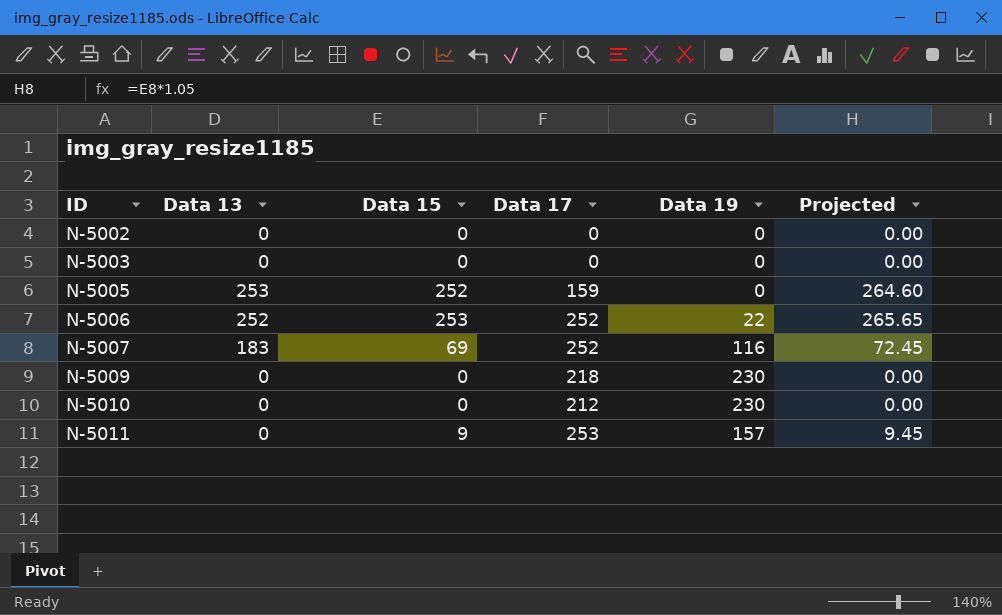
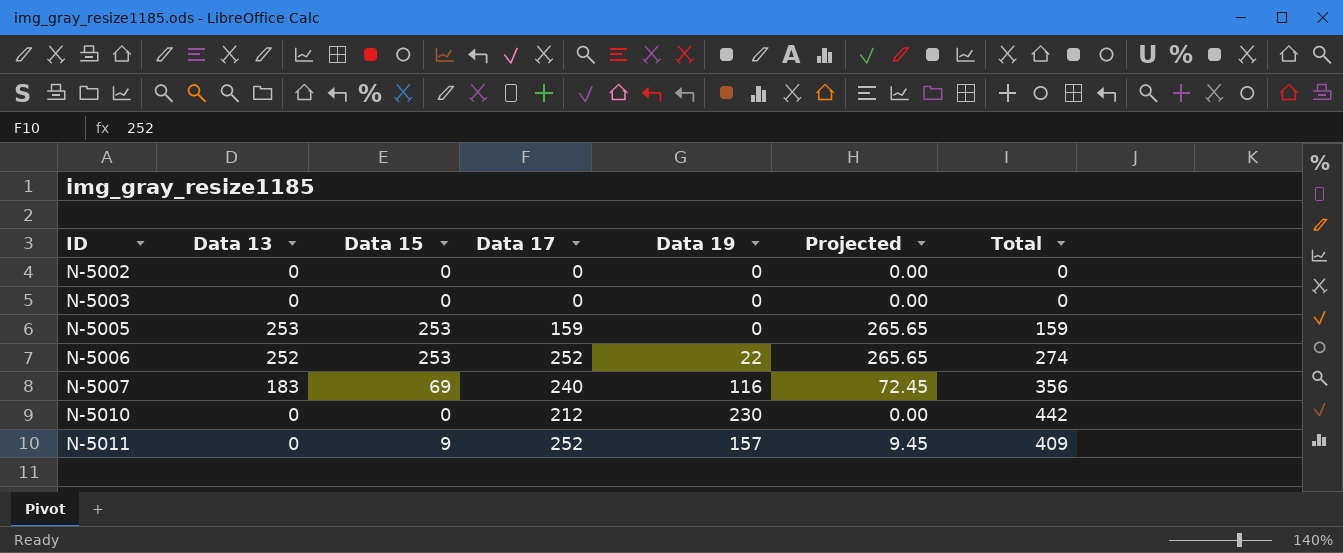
column Total | formula: none -> [Data 17] + [Data 19]
row N-5009: 0 | 0 | 218 | 230 | 0.00 -> none
N-5005 | Data 15: 252 -> 253
N-5005 | Projected: 264.60 -> 265.65
N-5007 | Data 17: 252 -> 240
N-5011 | Data 17: 253 -> 252

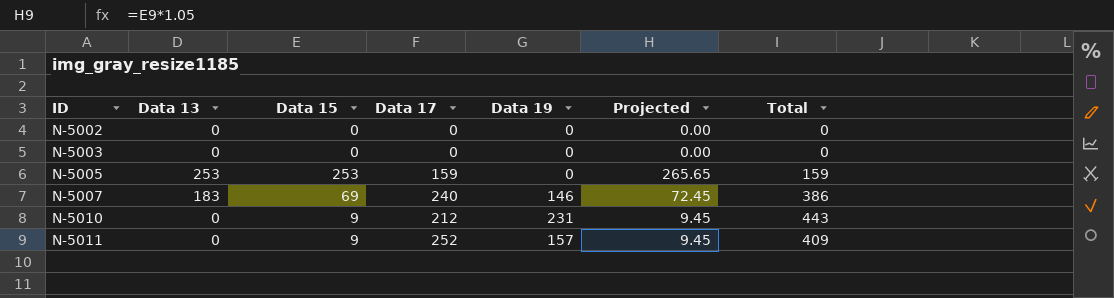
row N-5006: 252 | 253 | 252 | 22 | 265.65 | 274 -> none
N-5007 | Data 19: 116 -> 146
N-5007 | Total: 356 -> 386
N-5010 | Data 15: 0 -> 9
N-5010 | Data 19: 230 -> 231
N-5010 | Projected: 0.00 -> 9.45
N-5010 | Total: 442 -> 443

